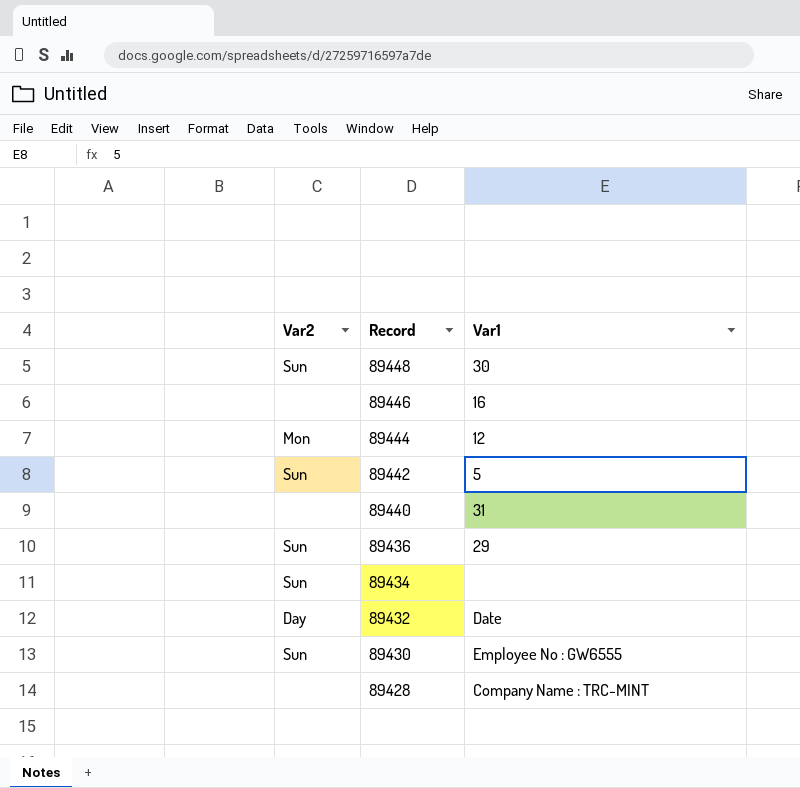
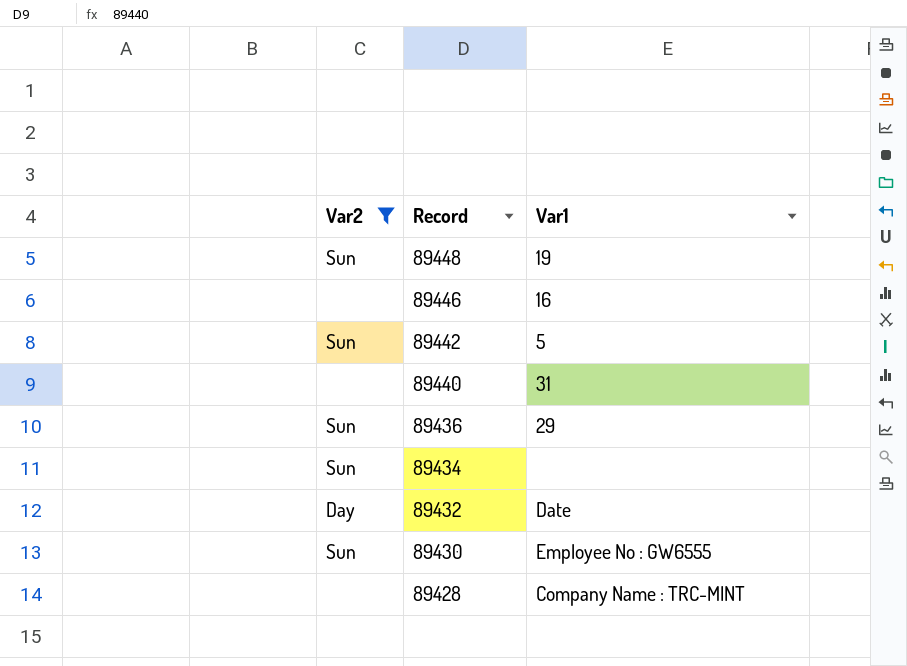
filter: none -> Var2 != Mon
89448 | Var1: 30 -> 19

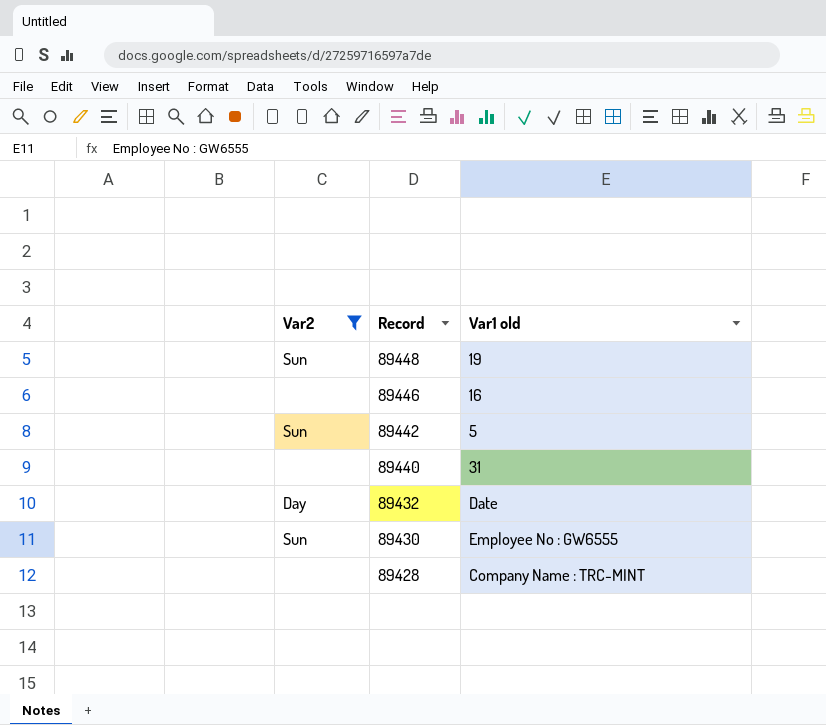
column name: Var1 -> Var1 old
row 89436: Sun | 29 -> none
row 89434: Sun | none -> none

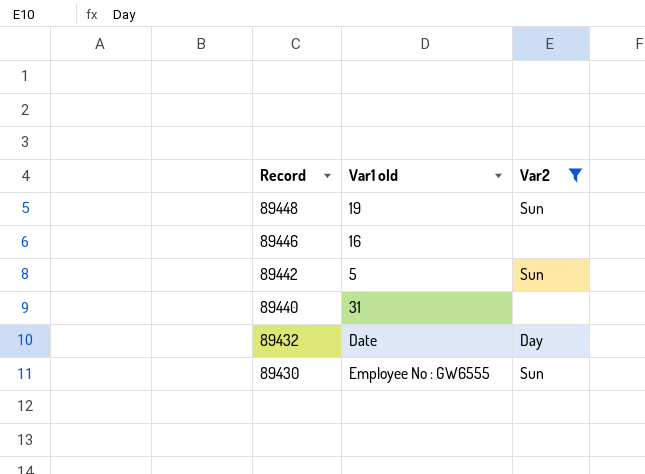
column Var2 | position: 1 -> 3
row 89428: none | Company Name : TRC-MINT -> none

